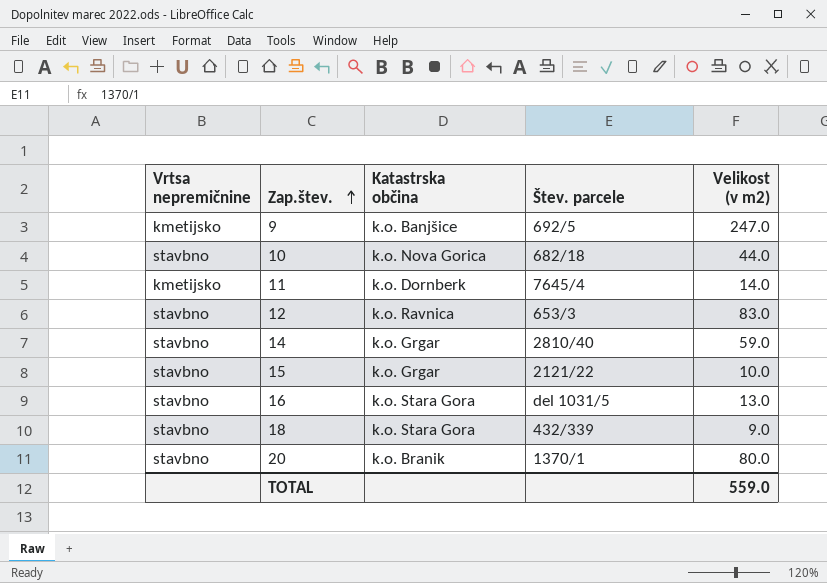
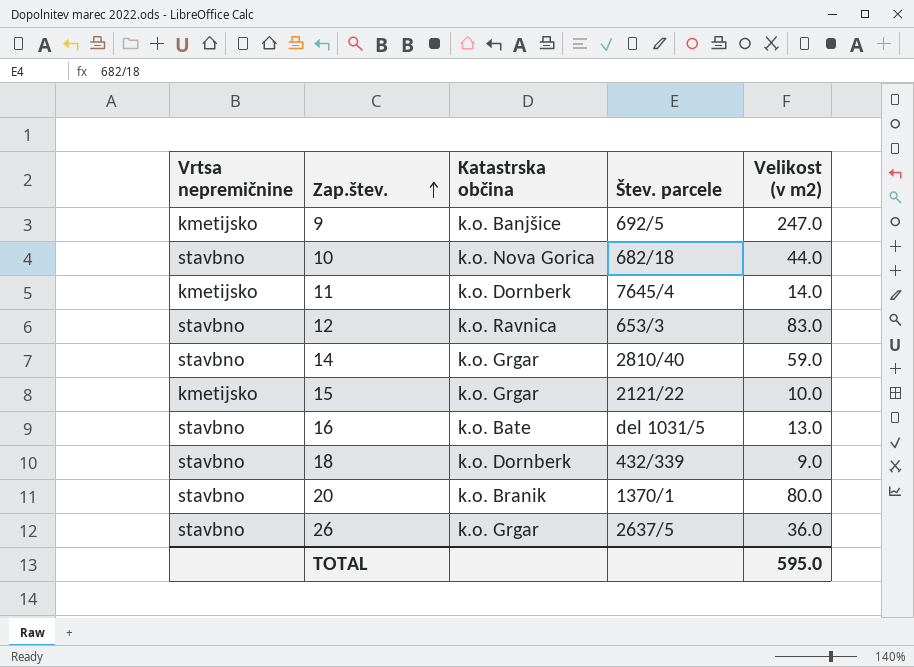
15 | Vrtsa nepremičnine: stavbno -> kmetijsko
16 | Katastrska občina: k.o. Stara Gora -> k.o. Bate
18 | Katastrska občina: k.o. Stara Gora -> k.o. Dornberk
row 26: none -> stavbno | k.o. Grgar | 2637/5 | 36.0
TOTAL | Velikost (v m2): 559.0 -> 595.0

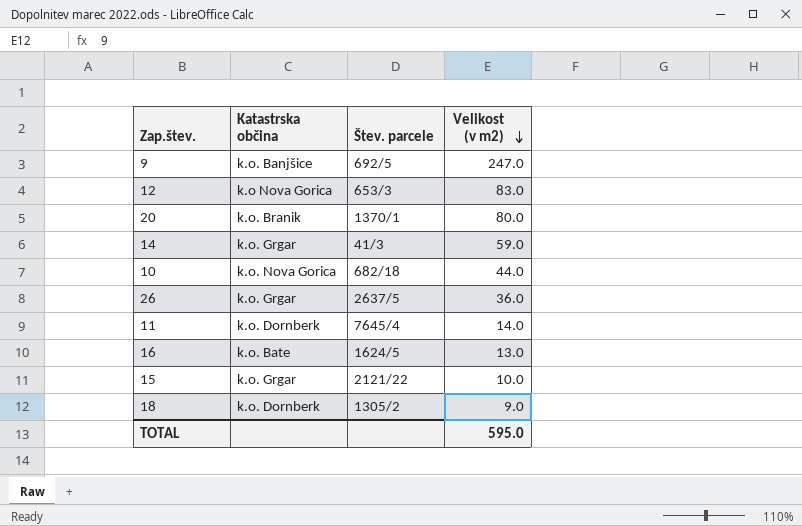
row order: Zap.štev. ascending -> Velikost (v m2) descending
column Vrtsa nepremičnine | position: 1 -> none
12 | Katastrska občina: k.o. Ravnica -> k.o Nova Gorica
14 | Štev. parcele: 2810/40 -> 41/3
16 | Štev. parcele: del 1031/5 -> 1624/5
18 | Štev. parcele: 432/339 -> 1305/2

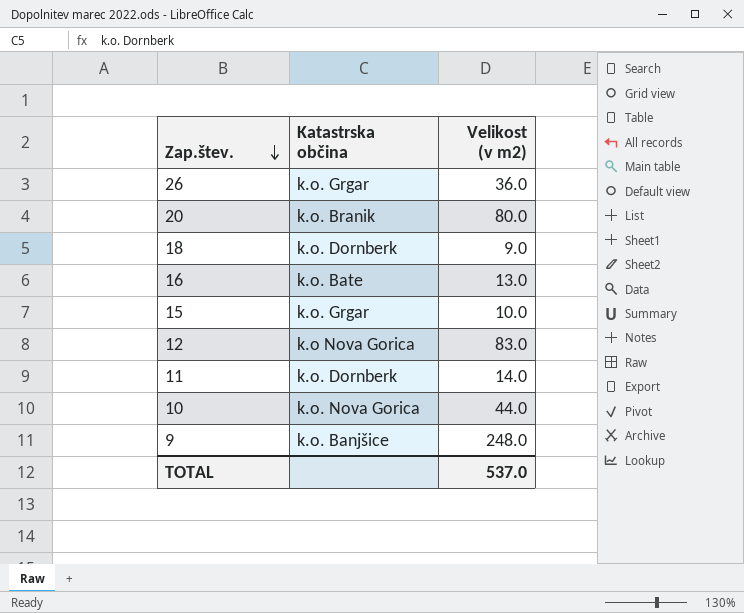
row order: Velikost (v m2) descending -> Zap.štev. descending
column Štev. parcele | position: 3 -> none
row 14: k.o. Grgar | 41/3 | 59.0 -> none
9 | Velikost (v m2): 247.0 -> 248.0
TOTAL | Velikost (v m2): 595.0 -> 537.0

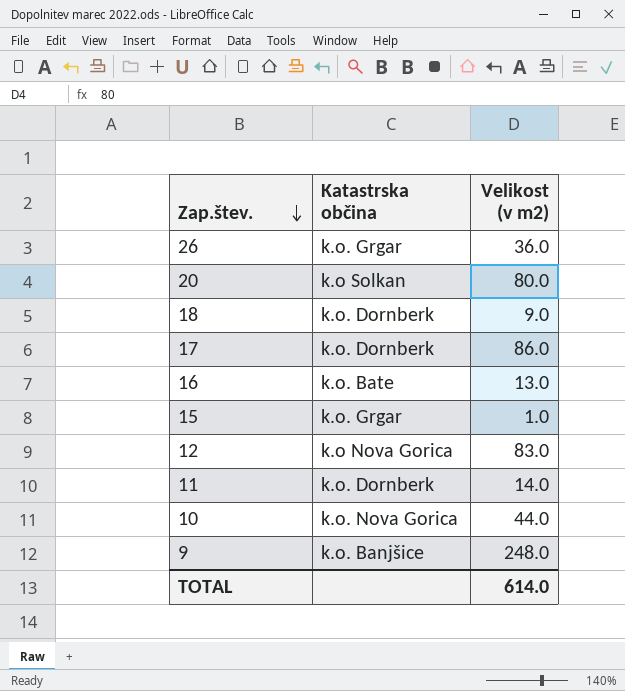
20 | Katastrska občina: k.o. Branik -> k.o Solkan
row 17: none -> k.o. Dornberk | 86.0
15 | Velikost (v m2): 10.0 -> 1.0
TOTAL | Velikost (v m2): 537.0 -> 614.0

